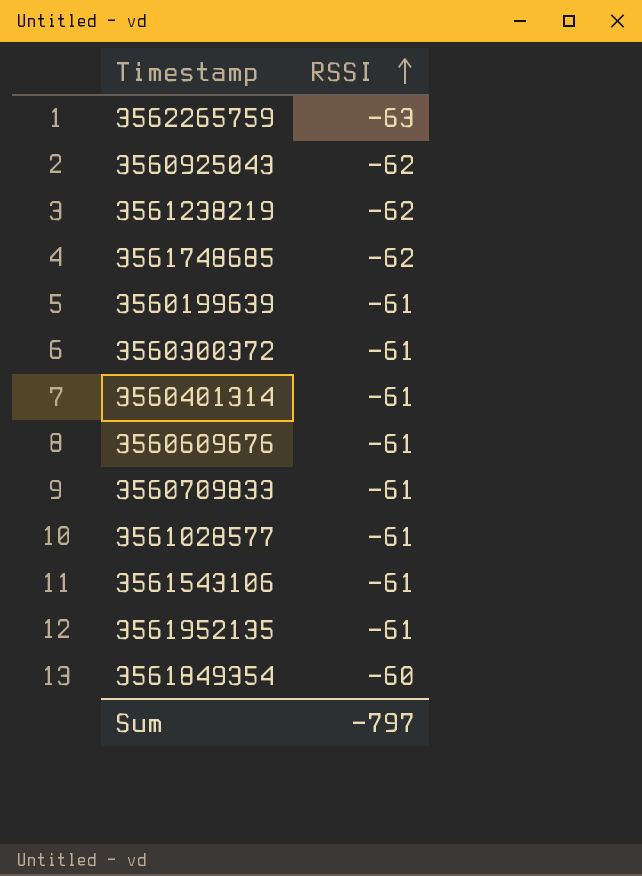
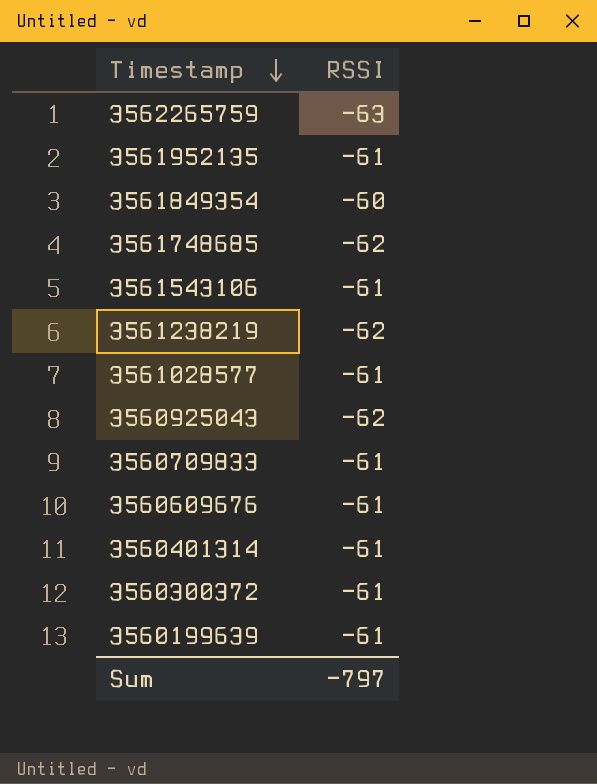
row order: RSSI ascending -> Timestamp descending

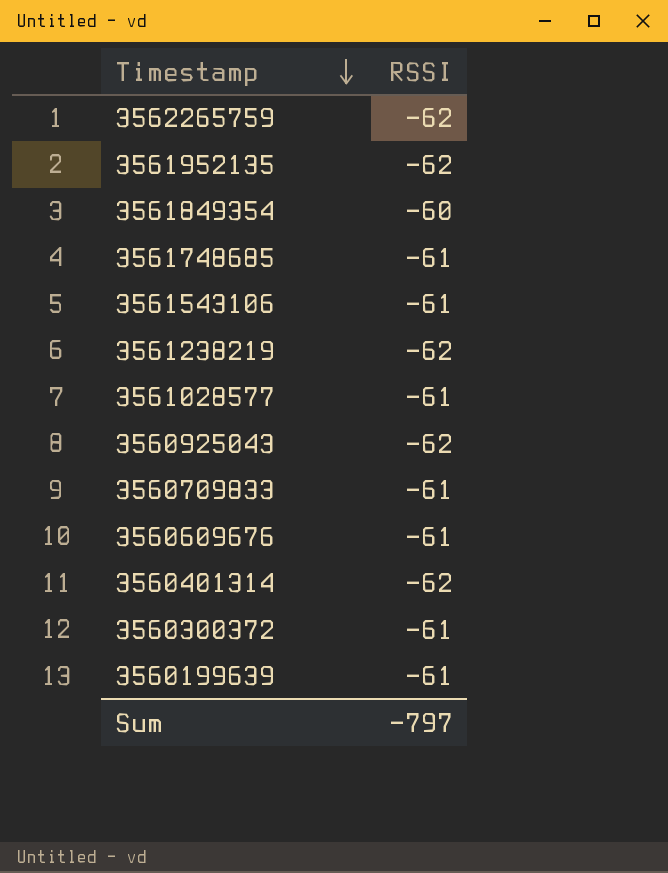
3562265759 | RSSI: -63 -> -62
3561952135 | RSSI: -61 -> -62
3561748685 | RSSI: -62 -> -61
3560401314 | RSSI: -61 -> -62

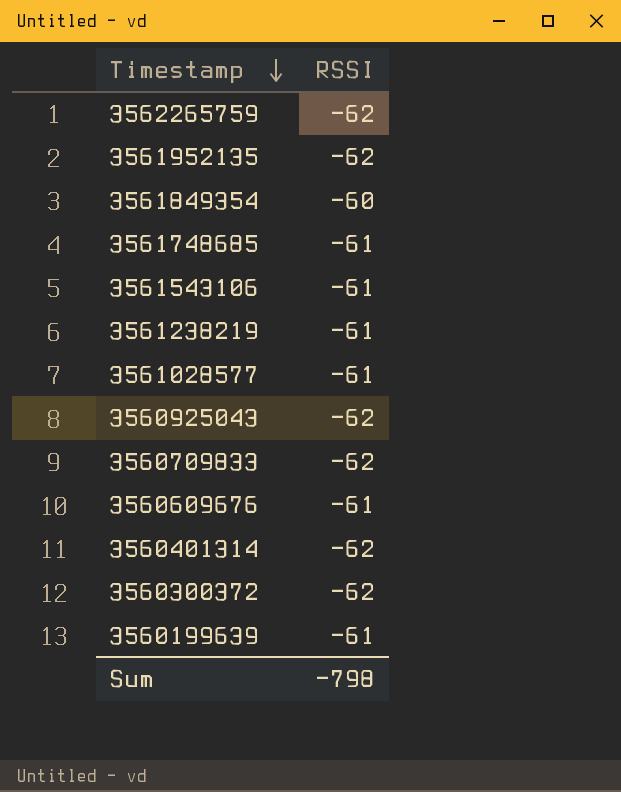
3561238219 | RSSI: -62 -> -61
3560709833 | RSSI: -61 -> -62
3560300372 | RSSI: -61 -> -62
Sum | RSSI: -797 -> -798

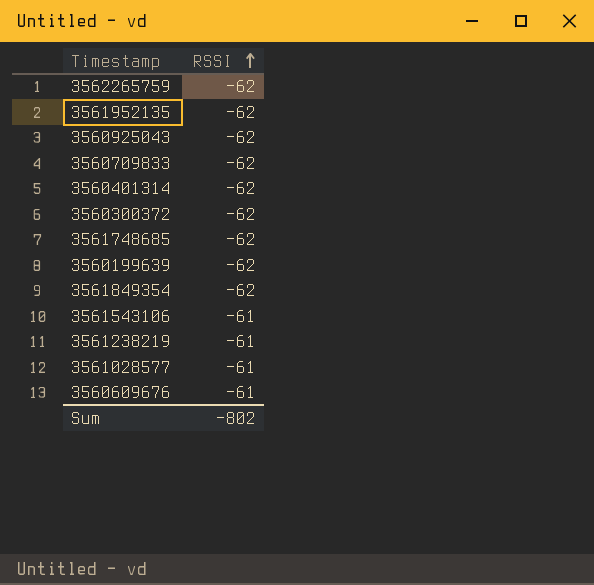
row order: Timestamp descending -> RSSI ascending
3561748685 | RSSI: -61 -> -62
3560199639 | RSSI: -61 -> -62
3561849354 | RSSI: -60 -> -62
Sum | RSSI: -798 -> -802

